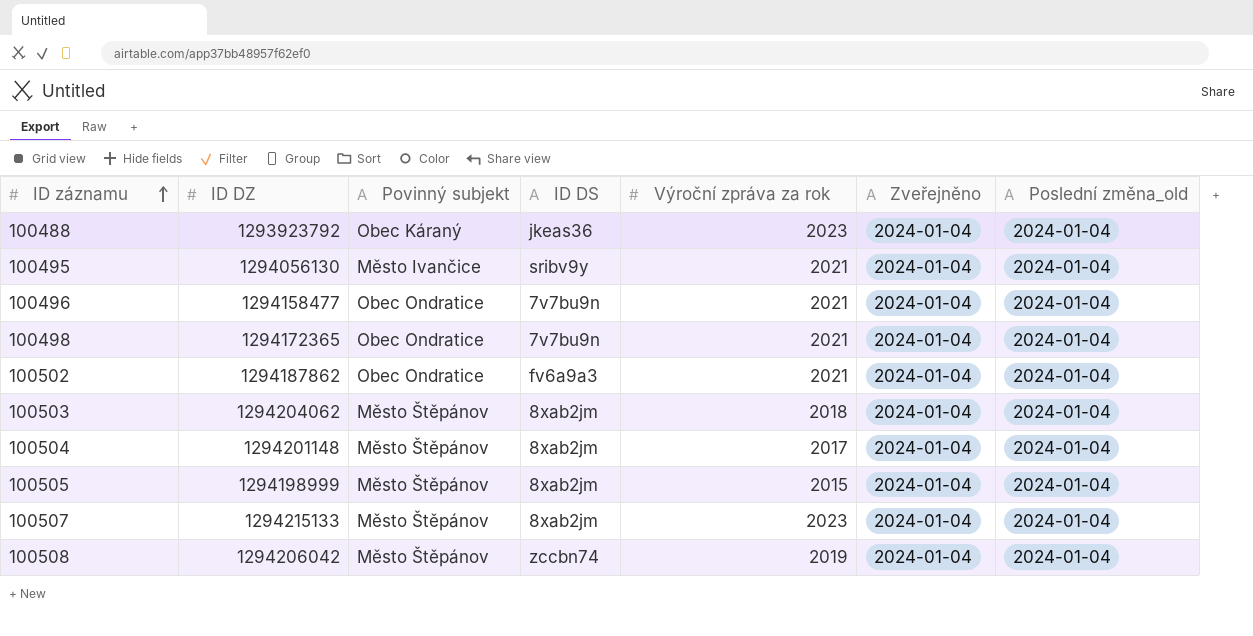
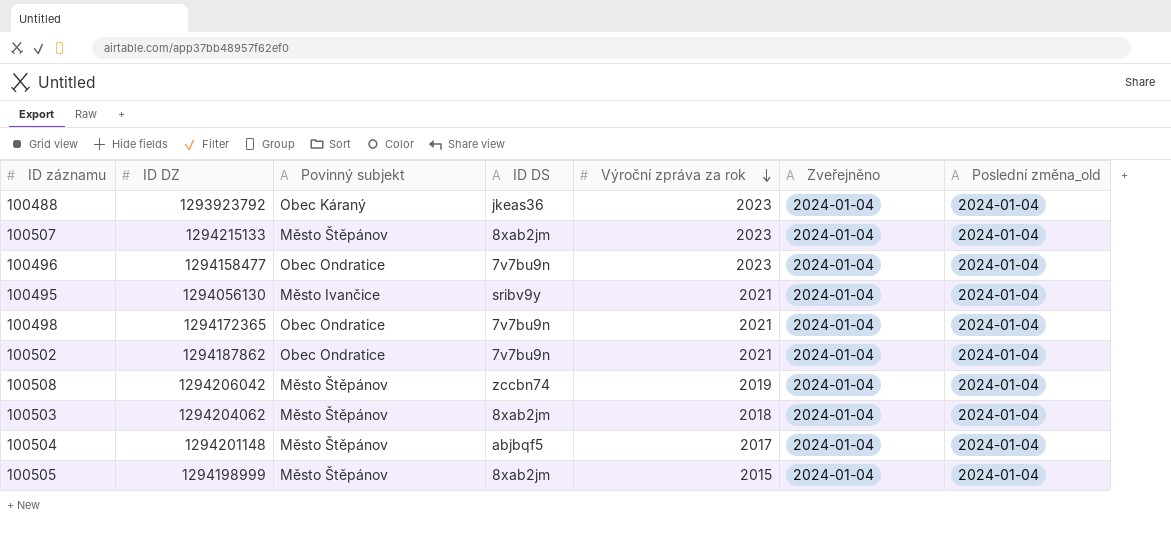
row order: ID záznamu ascending -> Výroční zpráva za rok descending
100496 | Výroční zpráva za rok: 2021 -> 2023
100502 | ID DS: fv6a9a3 -> 7v7bu9n
100504 | ID DS: 8xab2jm -> abjbqf5

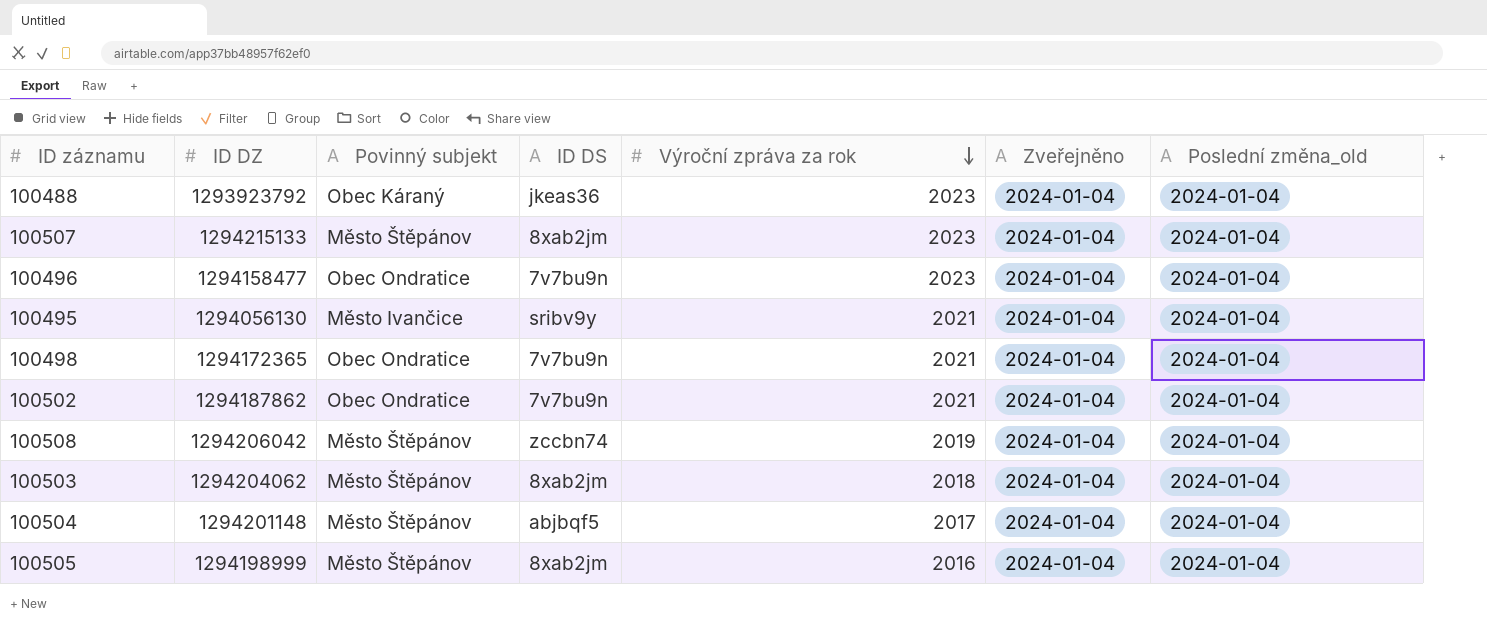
100505 | Výroční zpráva za rok: 2015 -> 2016

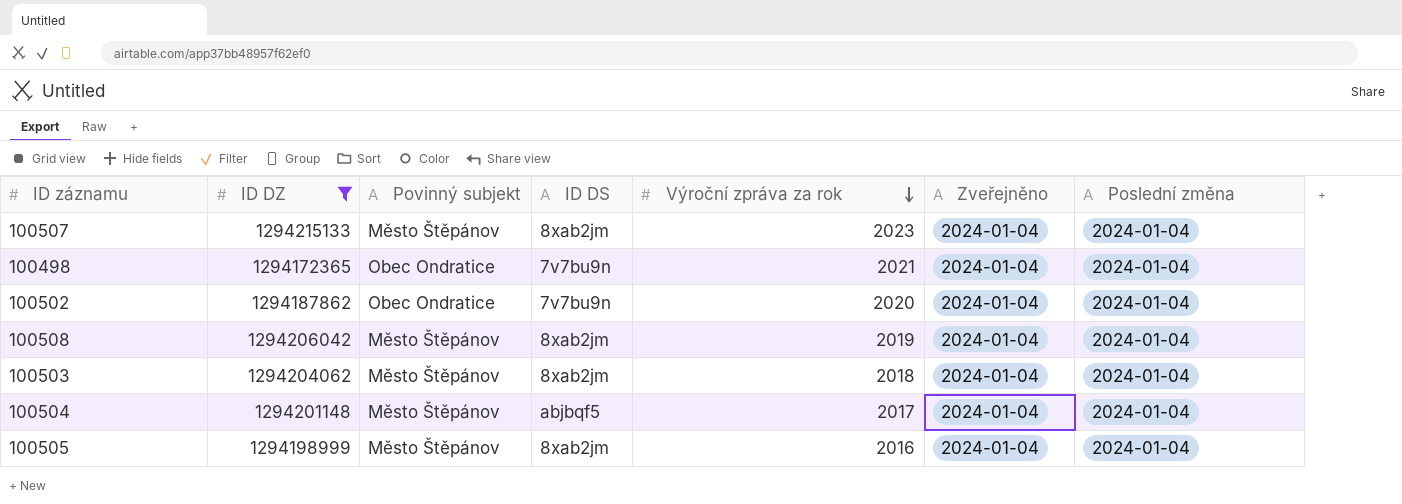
filter: none -> ID DZ >= 1294172365
column name: Poslední změna_old -> Poslední změna
100502 | Výroční zpráva za rok: 2021 -> 2020
100508 | ID DS: zccbn74 -> 8xab2jm

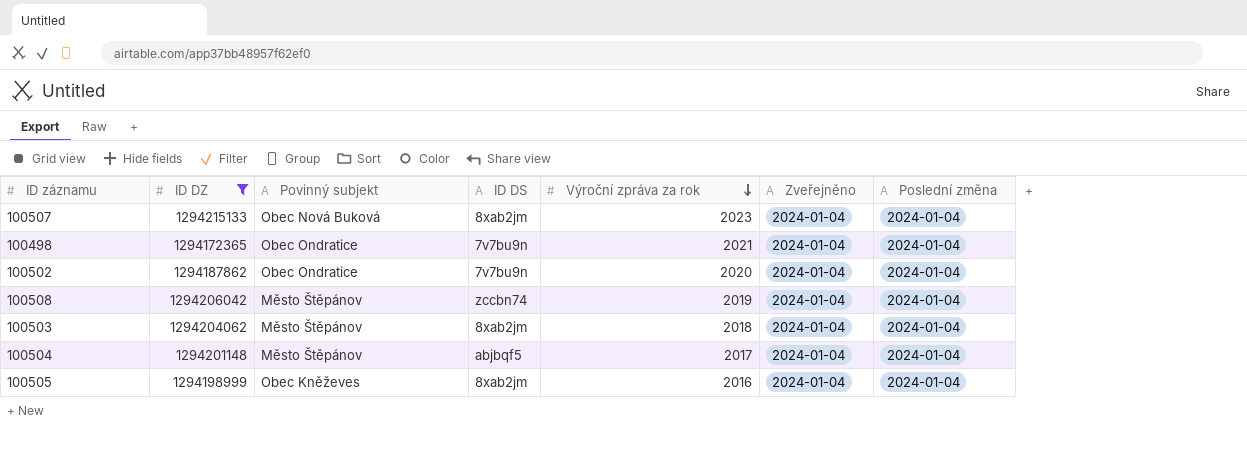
100507 | Povinný subjekt: Město Štěpánov -> Obec Nová Buková
100508 | ID DS: 8xab2jm -> zccbn74
100505 | Povinný subjekt: Město Štěpánov -> Obec Kněževes

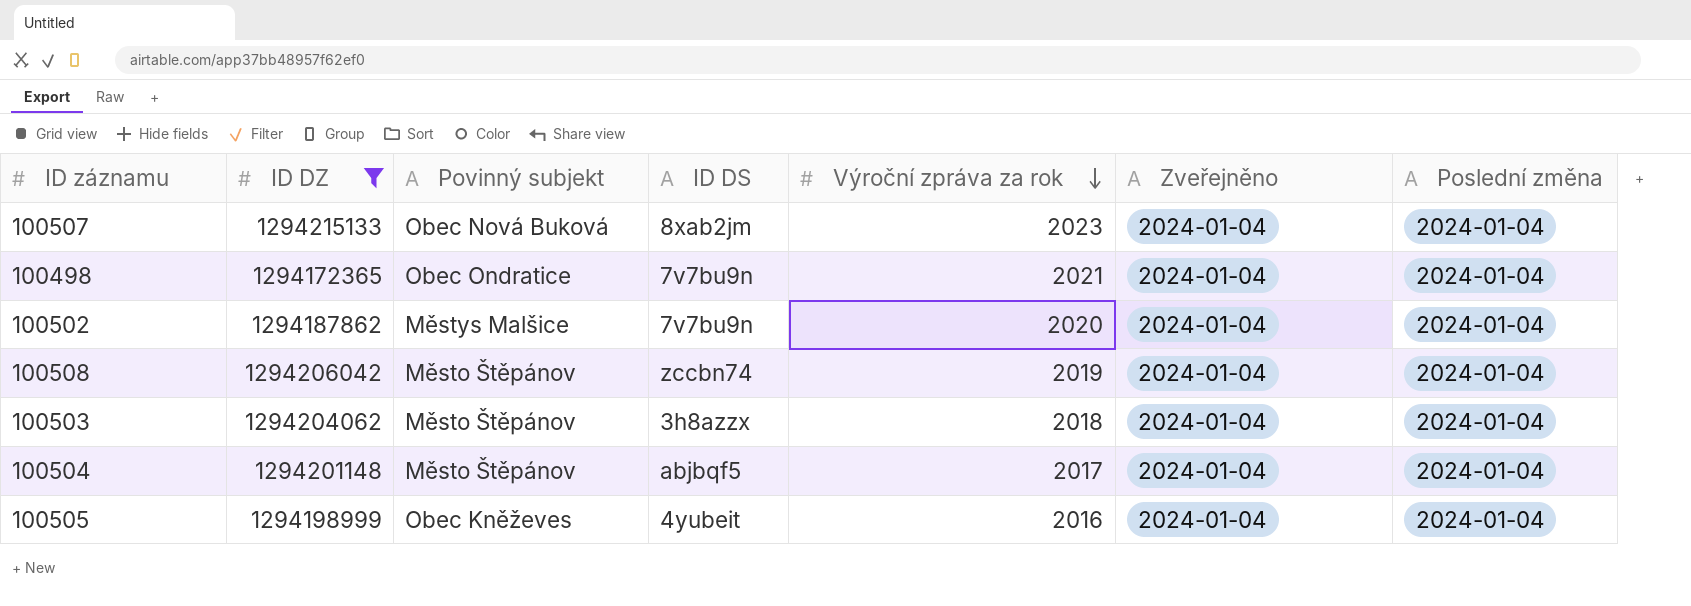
100502 | Povinný subjekt: Obec Ondratice -> Městys Malšice
100503 | ID DS: 8xab2jm -> 3h8azzx
100505 | ID DS: 8xab2jm -> 4yubeit

